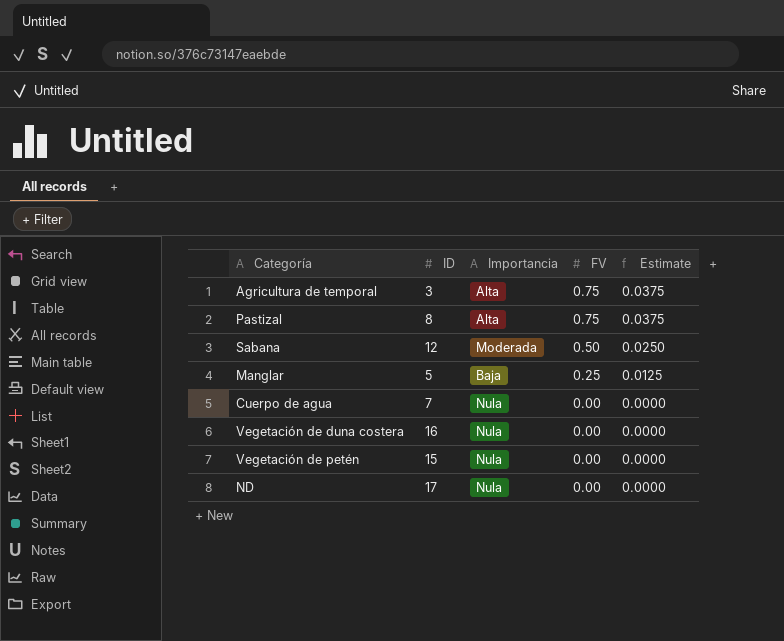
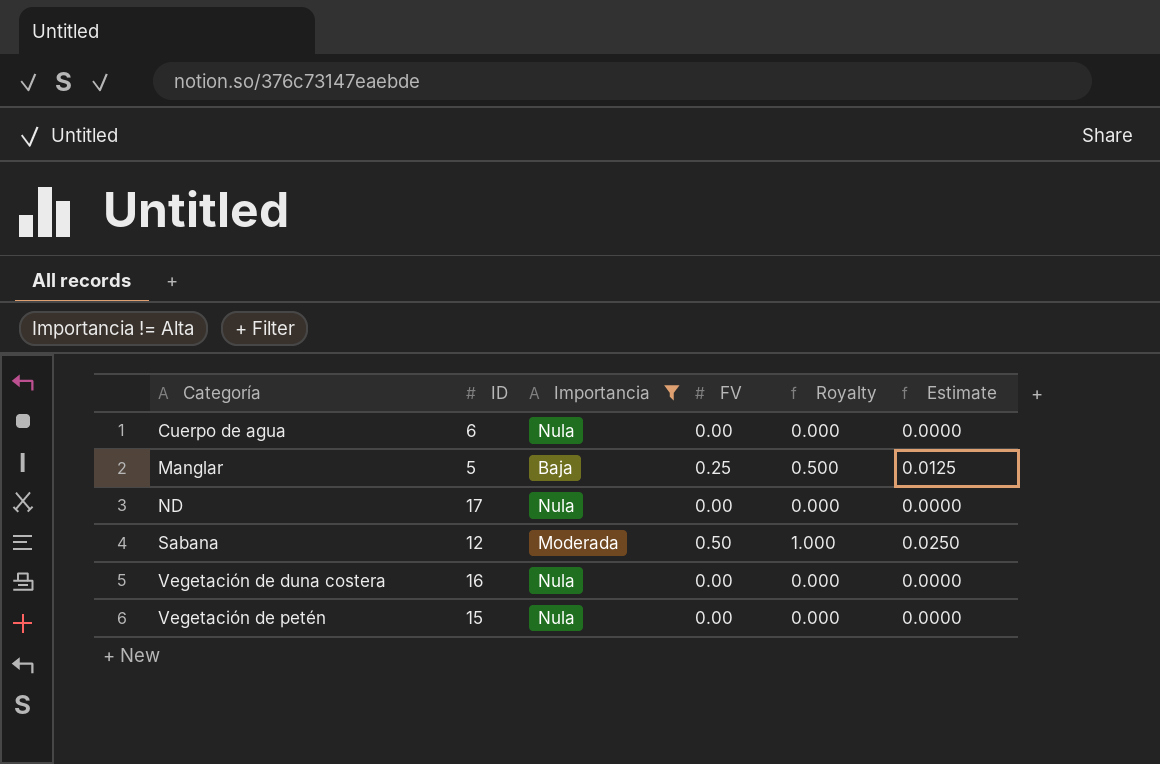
filter: none -> Importancia != Alta
row order: FV descending -> Categoría ascending
column Royalty | formula: none -> [FV] * 2
Cuerpo de agua | ID: 7 -> 6

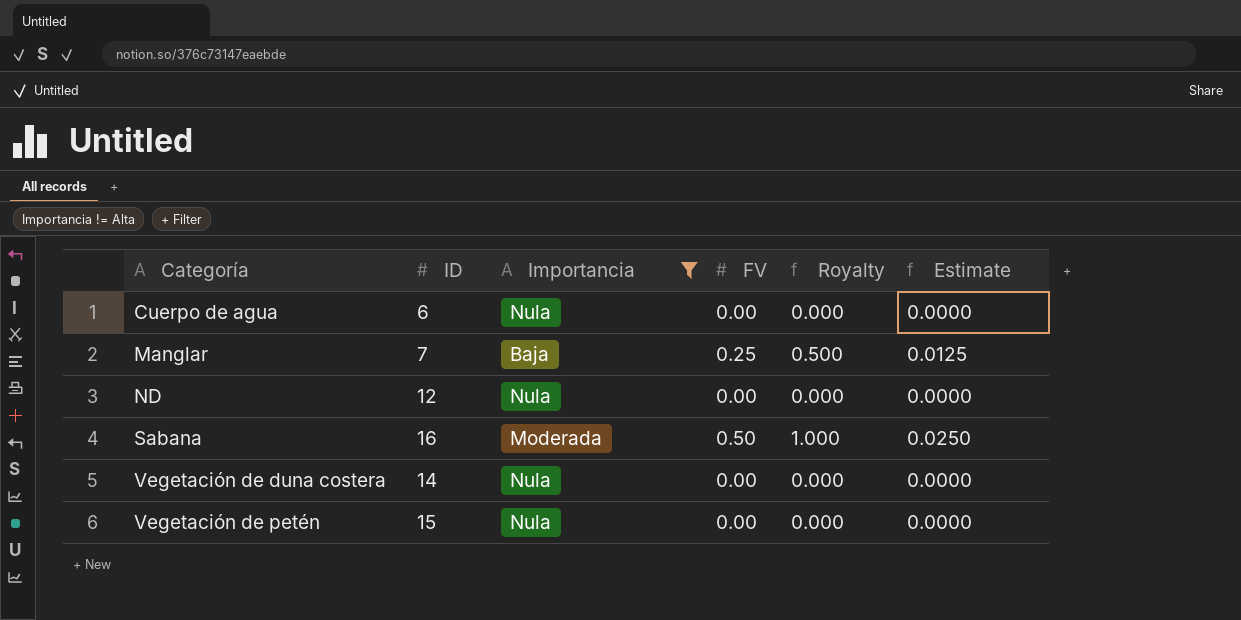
Manglar | ID: 5 -> 7
ND | ID: 17 -> 12
Sabana | ID: 12 -> 16
Vegetación de duna costera | ID: 16 -> 14

